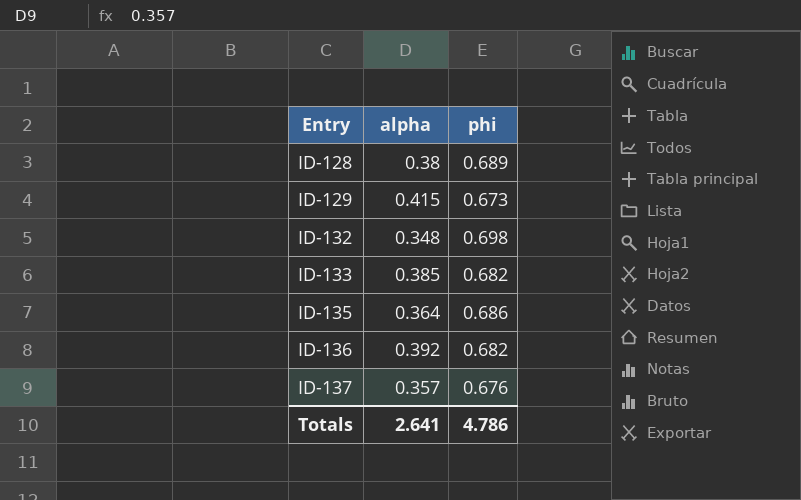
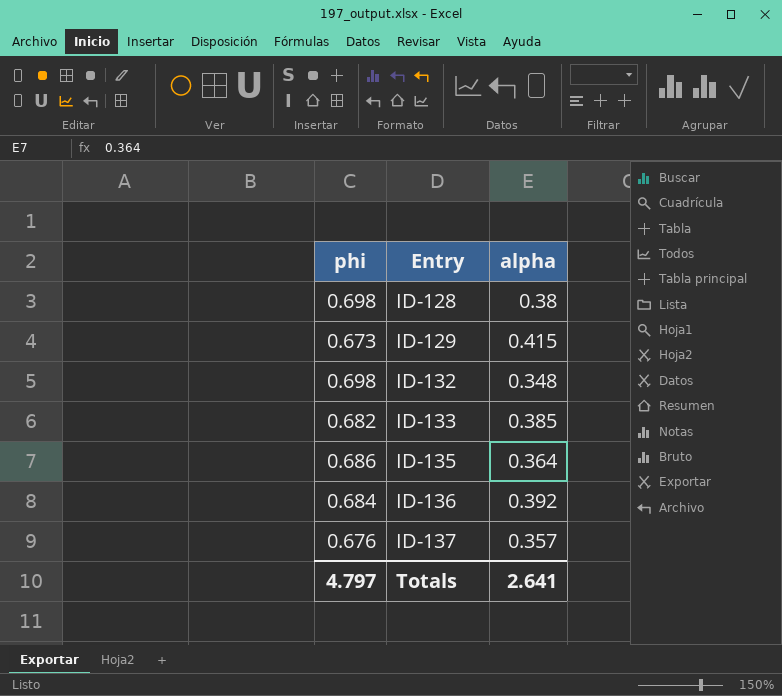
column phi | position: 3 -> 1
ID-128 | phi: 0.689 -> 0.698
ID-136 | phi: 0.682 -> 0.684
Totals | phi: 4.786 -> 4.797

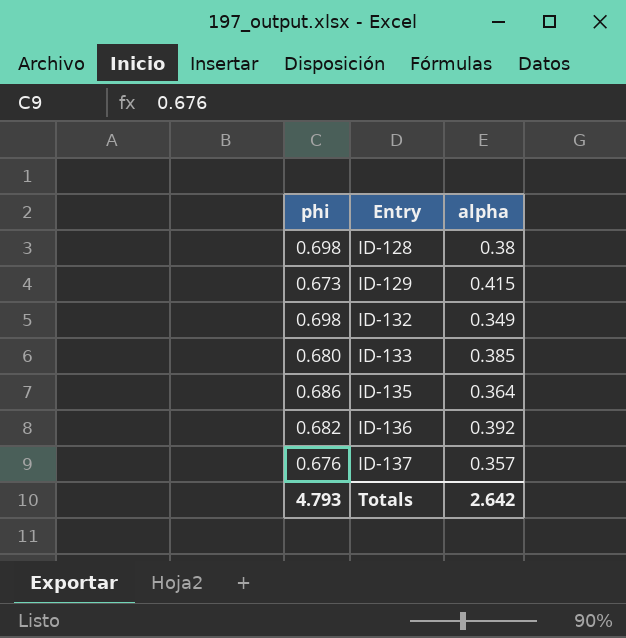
ID-132 | alpha: 0.348 -> 0.349
ID-133 | phi: 0.682 -> 0.680
ID-136 | phi: 0.684 -> 0.682
Totals | phi: 4.797 -> 4.793
Totals | alpha: 2.641 -> 2.642

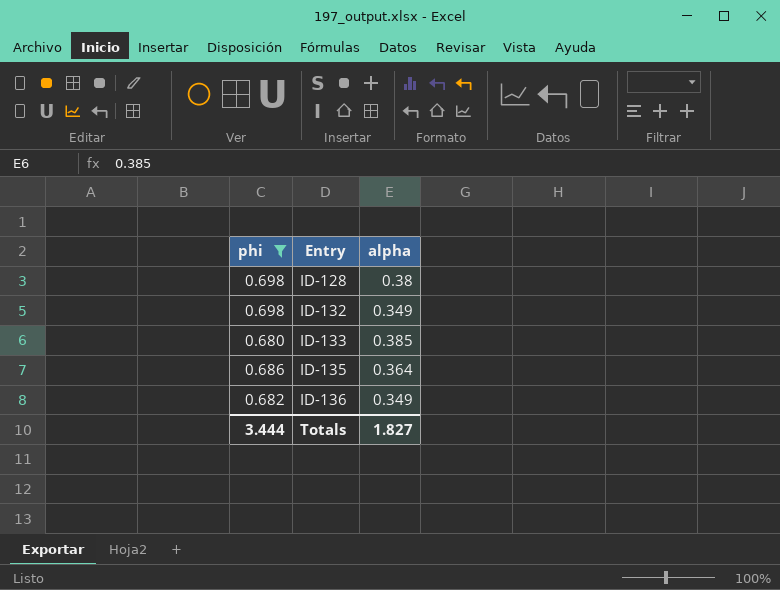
filter: none -> phi >= 0.680
ID-136 | alpha: 0.392 -> 0.349
Totals | phi: 4.793 -> 3.444
Totals | alpha: 2.642 -> 1.827

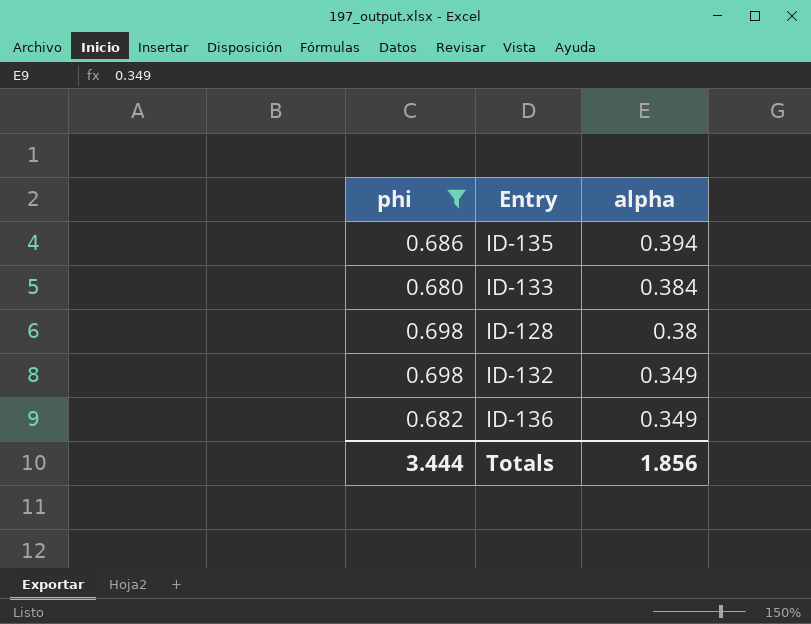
row order: Entry ascending -> alpha descending
ID-135 | alpha: 0.364 -> 0.394
ID-133 | alpha: 0.385 -> 0.384
Totals | alpha: 1.827 -> 1.856

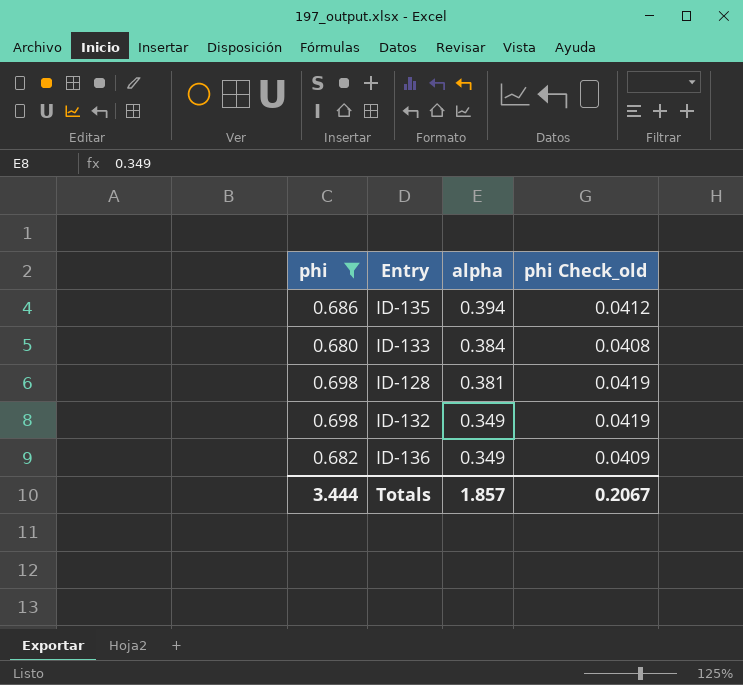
column phi Check_old | formula: none -> [phi] * 0.06
ID-128 | alpha: 0.38 -> 0.381
Totals | alpha: 1.856 -> 1.857

